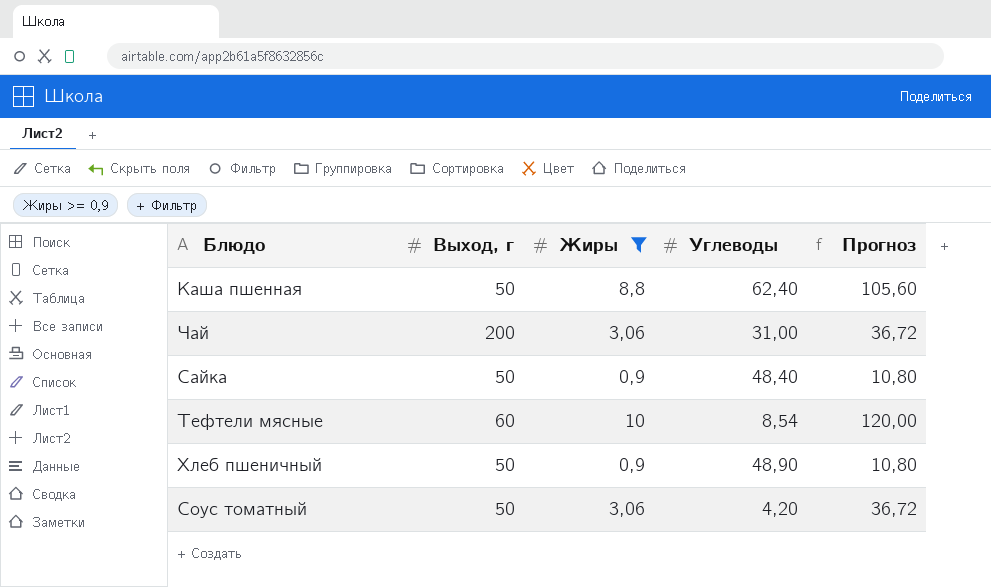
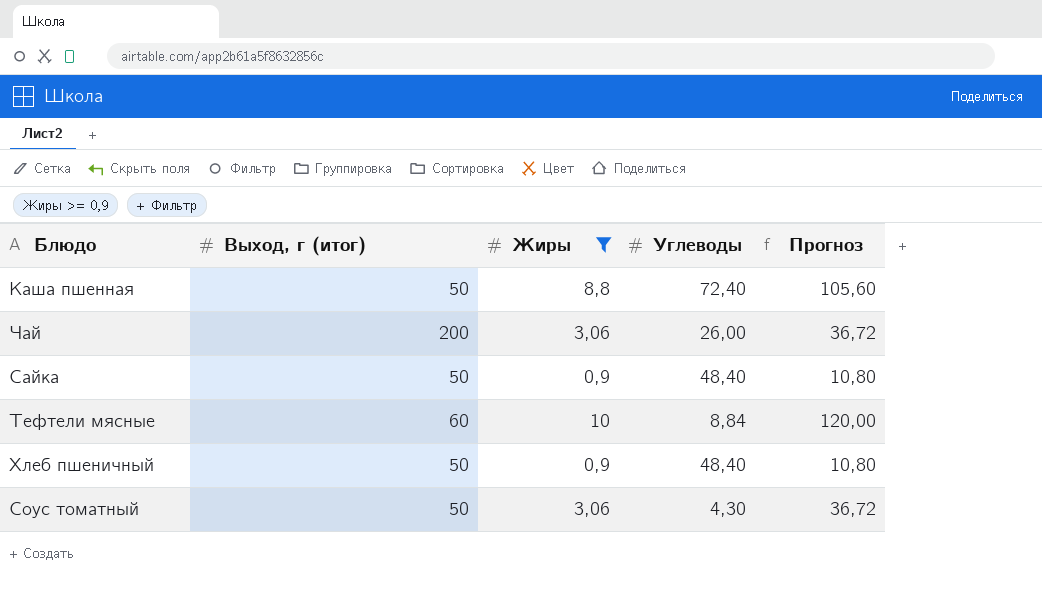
column name: Выход, г -> Выход, г (итог)
Каша пшенная | Углеводы: 62,40 -> 72,40
Чай | Углеводы: 31,00 -> 26,00
Тефтели мясные | Углеводы: 8,54 -> 8,84
Хлеб пшеничный | Углеводы: 48,90 -> 48,40
Соус томатный | Углеводы: 4,20 -> 4,30

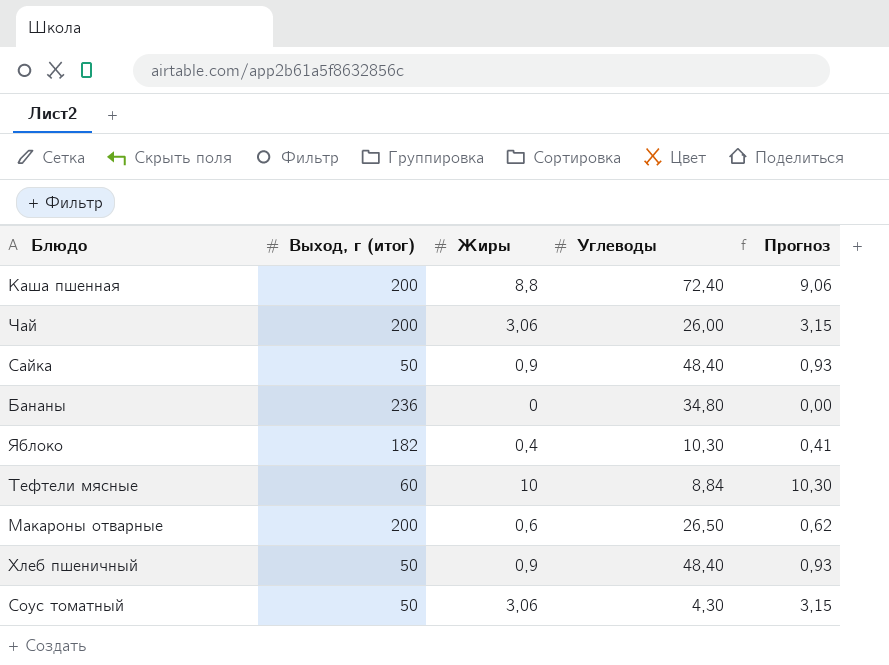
filter: Жиры >= 0,9 -> none
column Прогноз | formula: [Жиры] * 12 -> [Жиры] * 1,03
Каша пшенная | Выход, г (итог): 50 -> 200

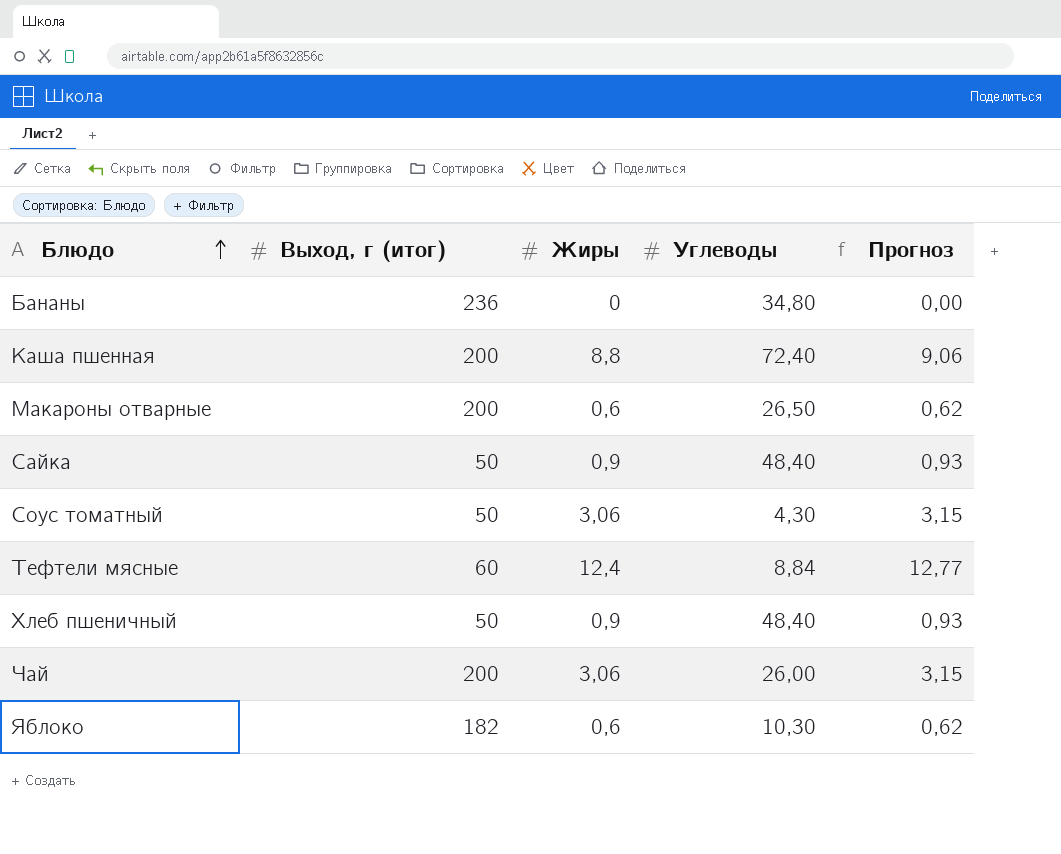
row order: none -> Блюдо ascending
Тефтели мясные | Жиры: 10 -> 12,4
Тефтели мясные | Прогноз: 10,30 -> 12,77
Яблоко | Жиры: 0,4 -> 0,6
Яблоко | Прогноз: 0,41 -> 0,62

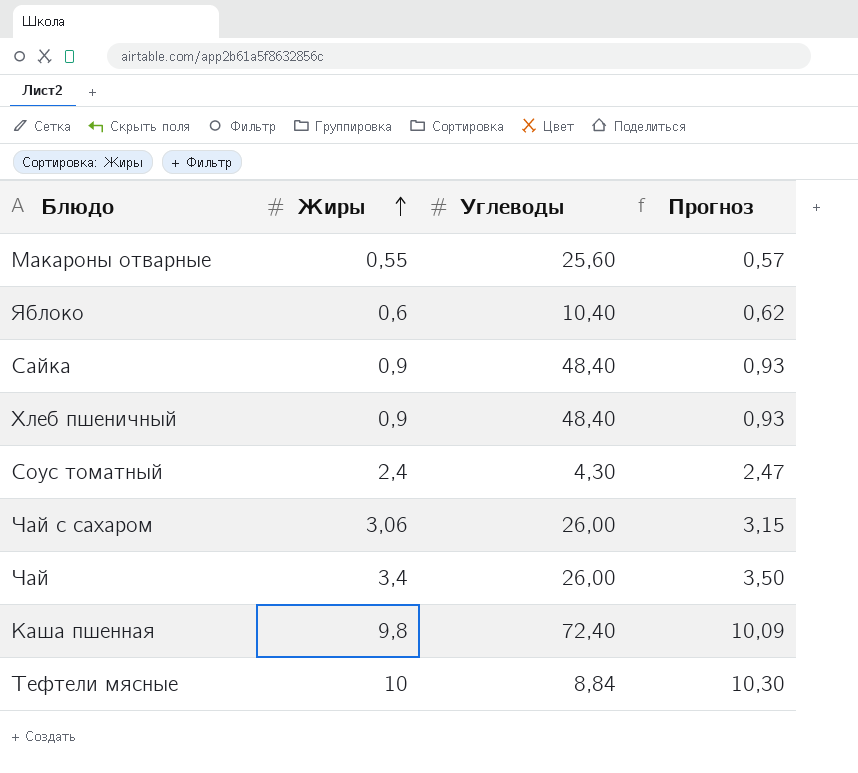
row order: Блюдо ascending -> Жиры ascending
column Выход, г (итог) | position: 2 -> none
row Бананы: 236 | 0 | 34,80 | 0,00 -> none
Макароны отварные | Жиры: 0,6 -> 0,55
Макароны отварные | Углеводы: 26,50 -> 25,60
Макароны отварные | Прогноз: 0,62 -> 0,57
Яблоко | Углеводы: 10,30 -> 10,40
Соус томатный | Жиры: 3,06 -> 2,4
Соус томатный | Прогноз: 3,15 -> 2,47
row Чай с сахаром: none -> 3,06 | 26,00 | 3,15
Чай | Жиры: 3,06 -> 3,4
Чай | Прогноз: 3,15 -> 3,50
Каша пшенная | Жиры: 8,8 -> 9,8
Каша пшенная | Прогноз: 9,06 -> 10,09
Тефтели мясные | Жиры: 12,4 -> 10
Тефтели мясные | Прогноз: 12,77 -> 10,30

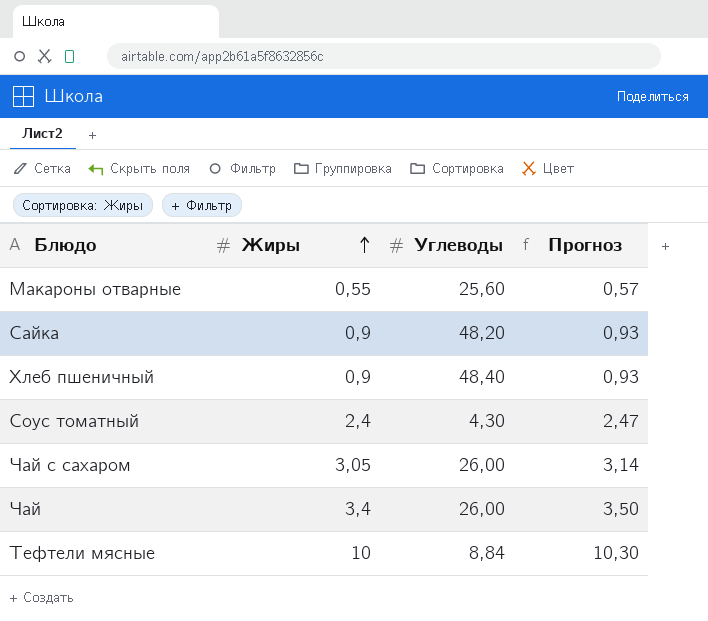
row Яблоко: 0,6 | 10,40 | 0,62 -> none
row Каша пшенная: 9,8 | 72,40 | 10,09 -> none
Сайка | Углеводы: 48,40 -> 48,20
Чай с сахаром | Жиры: 3,06 -> 3,05
Чай с сахаром | Прогноз: 3,15 -> 3,14

